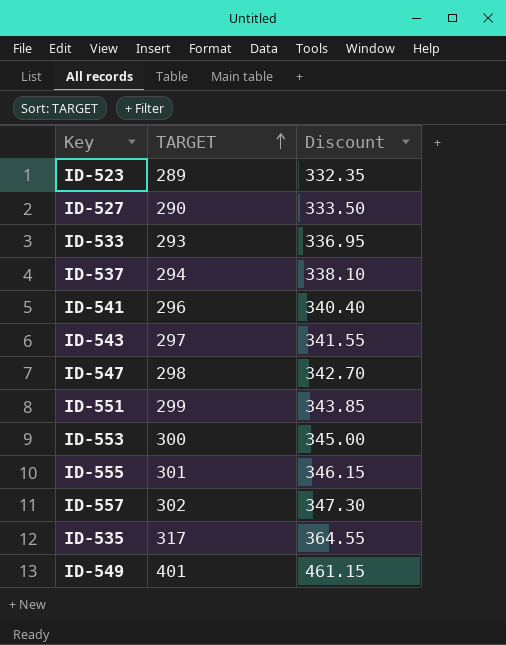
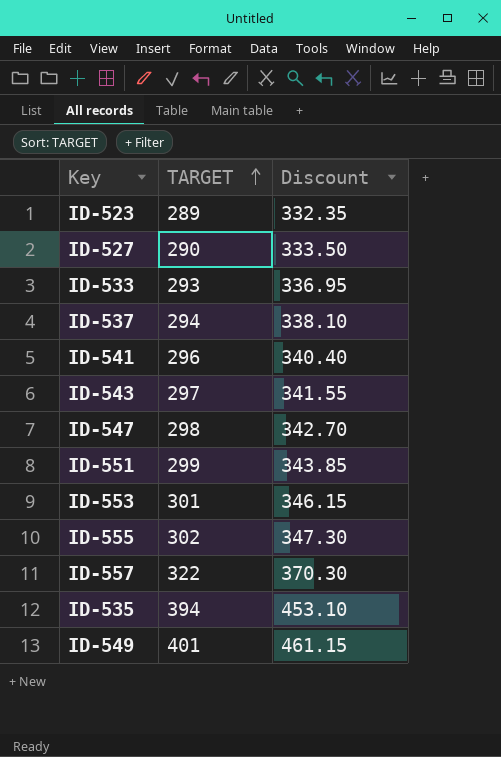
ID-553 | TARGET: 300 -> 301
ID-553 | Discount: 345.00 -> 346.15
ID-555 | TARGET: 301 -> 302
ID-555 | Discount: 346.15 -> 347.30
ID-557 | TARGET: 302 -> 322
ID-557 | Discount: 347.30 -> 370.30
ID-535 | TARGET: 317 -> 394
ID-535 | Discount: 364.55 -> 453.10

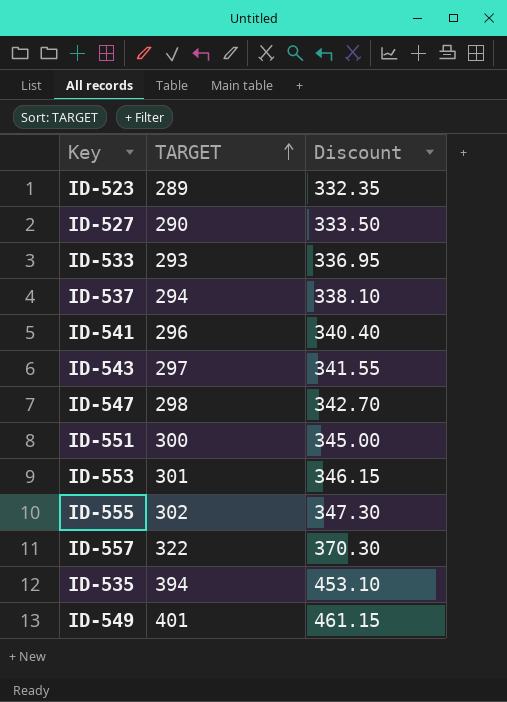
ID-551 | TARGET: 299 -> 300
ID-551 | Discount: 343.85 -> 345.00

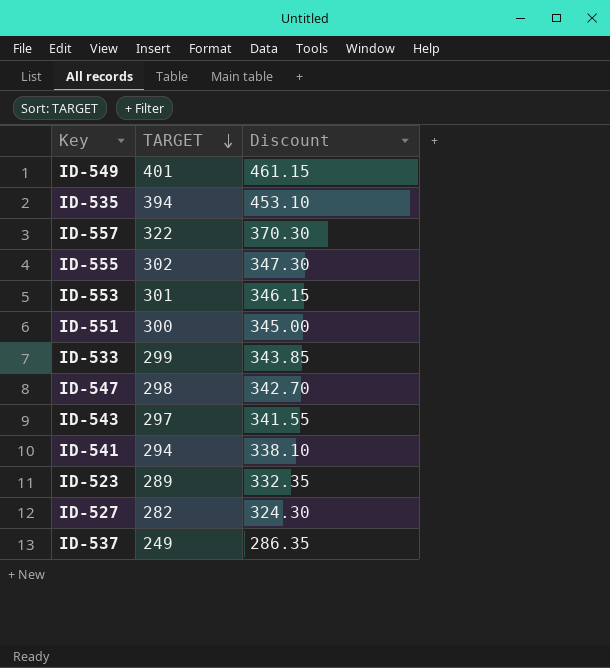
row order: TARGET ascending -> TARGET descending
ID-533 | TARGET: 293 -> 299
ID-533 | Discount: 336.95 -> 343.85
ID-541 | TARGET: 296 -> 294
ID-541 | Discount: 340.40 -> 338.10
ID-527 | TARGET: 290 -> 282
ID-527 | Discount: 333.50 -> 324.30
ID-537 | TARGET: 294 -> 249
ID-537 | Discount: 338.10 -> 286.35

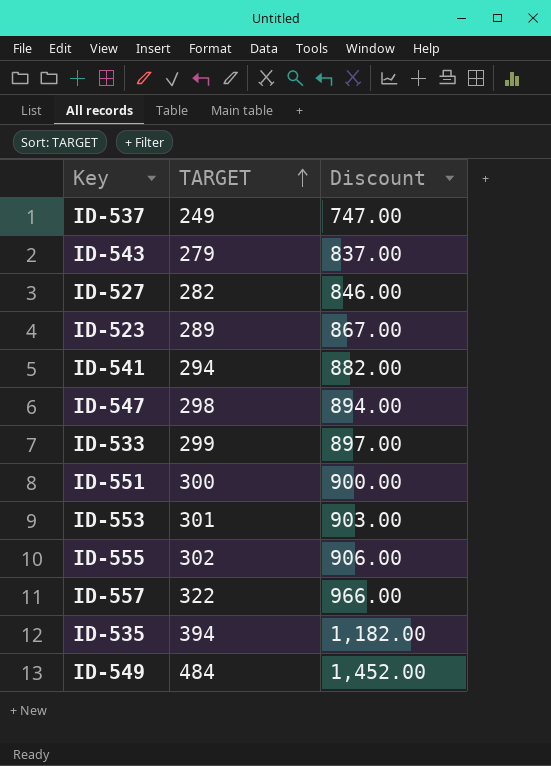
row order: TARGET descending -> TARGET ascending
column Discount | formula: [TARGET] * 1.15 -> [TARGET] * 3
ID-543 | TARGET: 297 -> 279
ID-549 | TARGET: 401 -> 484

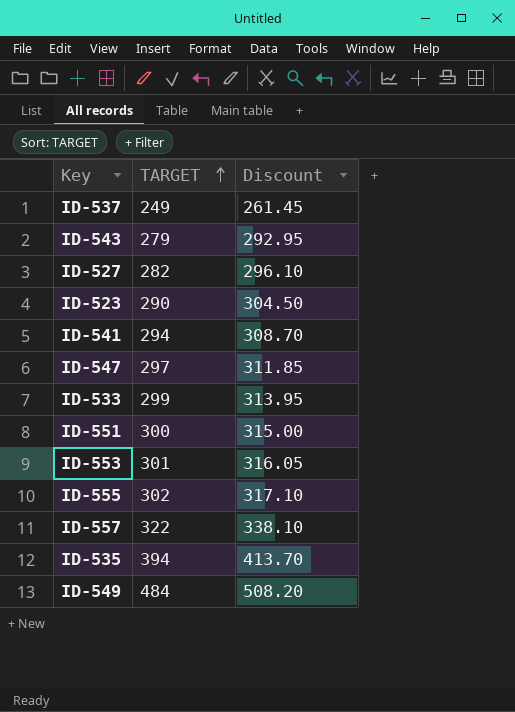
column Discount | formula: [TARGET] * 3 -> [TARGET] * 1.05
ID-523 | TARGET: 289 -> 290
ID-547 | TARGET: 298 -> 297

